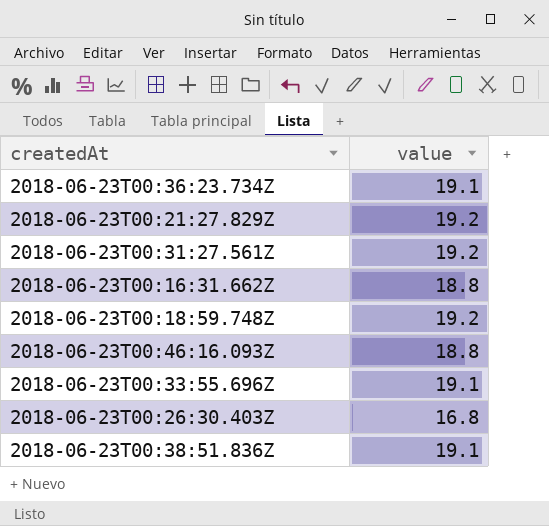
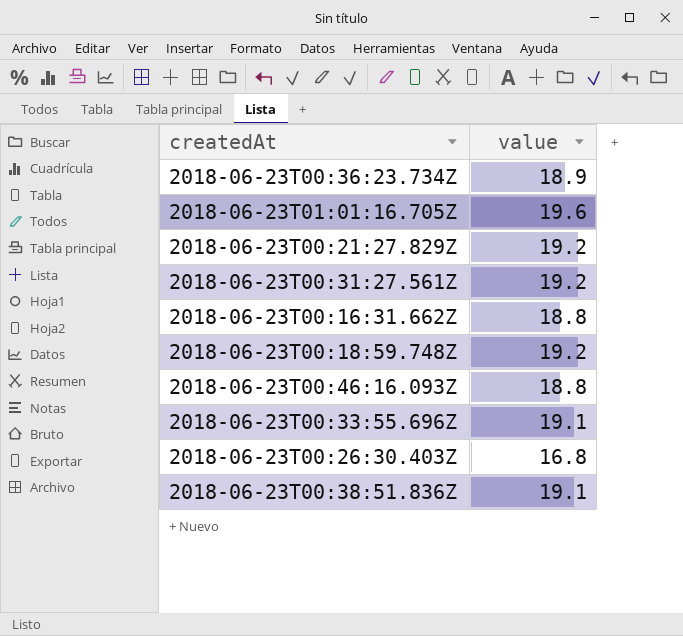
2018-06-23T00:36:23.734Z | value: 19.1 -> 18.9
row 2018-06-23T01:01:16.705Z: none -> 19.6

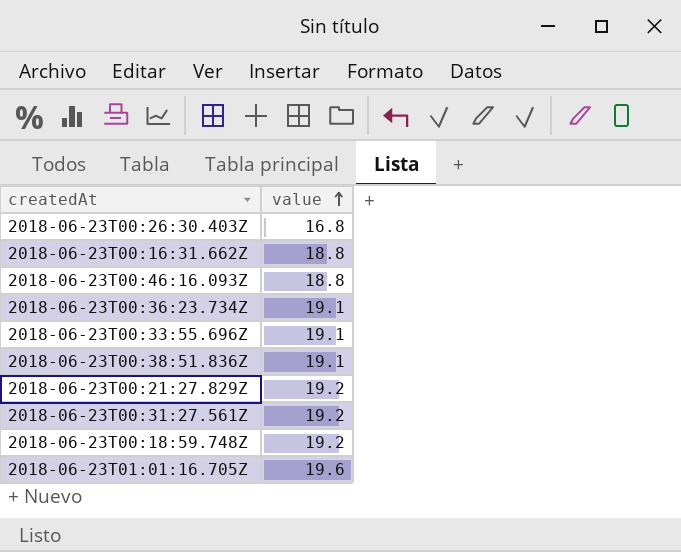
row order: none -> value ascending
2018-06-23T00:36:23.734Z | value: 18.9 -> 19.1

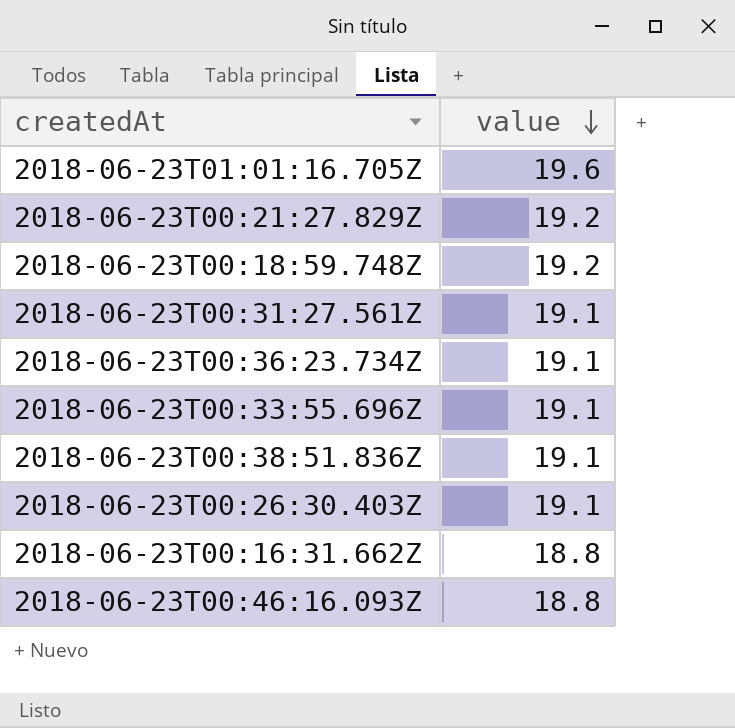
row order: value ascending -> value descending
2018-06-23T00:31:27.561Z | value: 19.2 -> 19.1
2018-06-23T00:26:30.403Z | value: 16.8 -> 19.1

